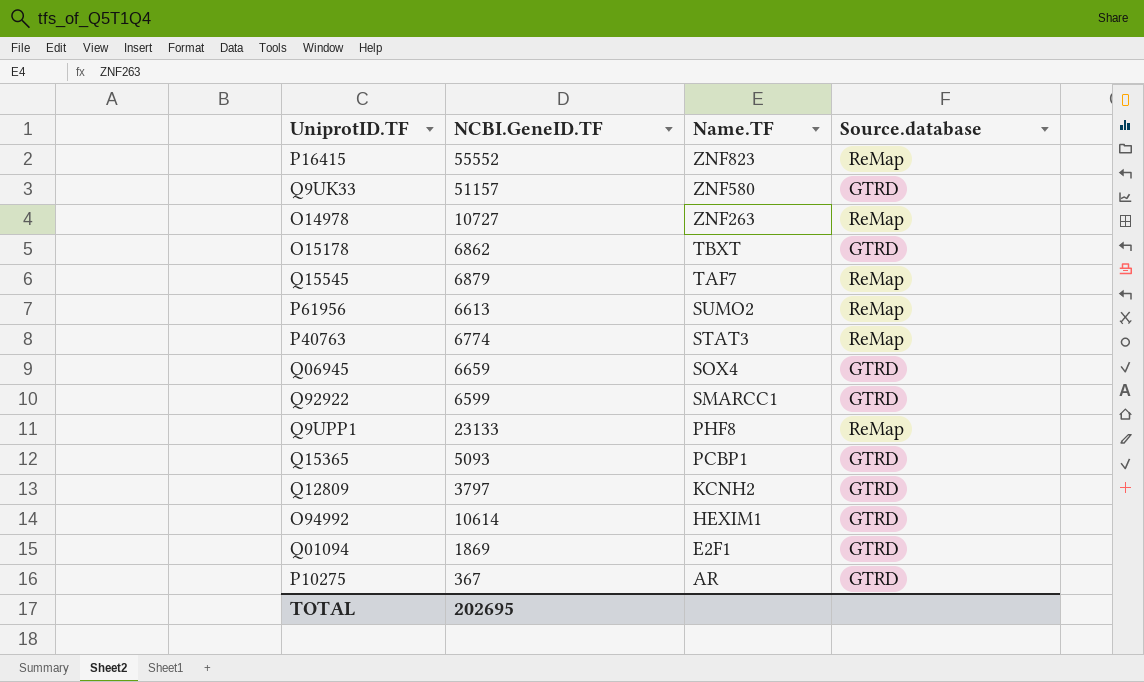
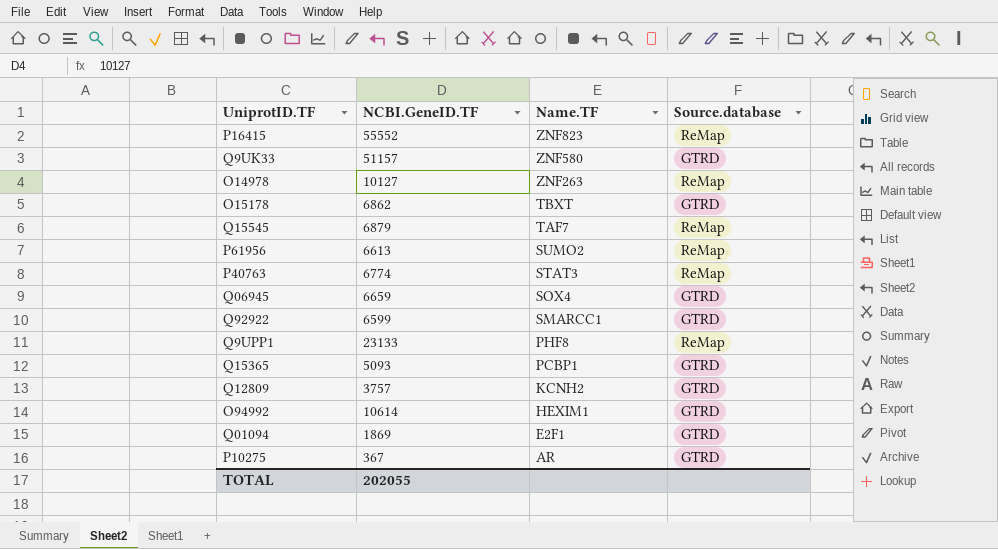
O14978 | NCBI.GeneID.TF: 10727 -> 10127
Q12809 | NCBI.GeneID.TF: 3797 -> 3757
TOTAL | NCBI.GeneID.TF: 202695 -> 202055

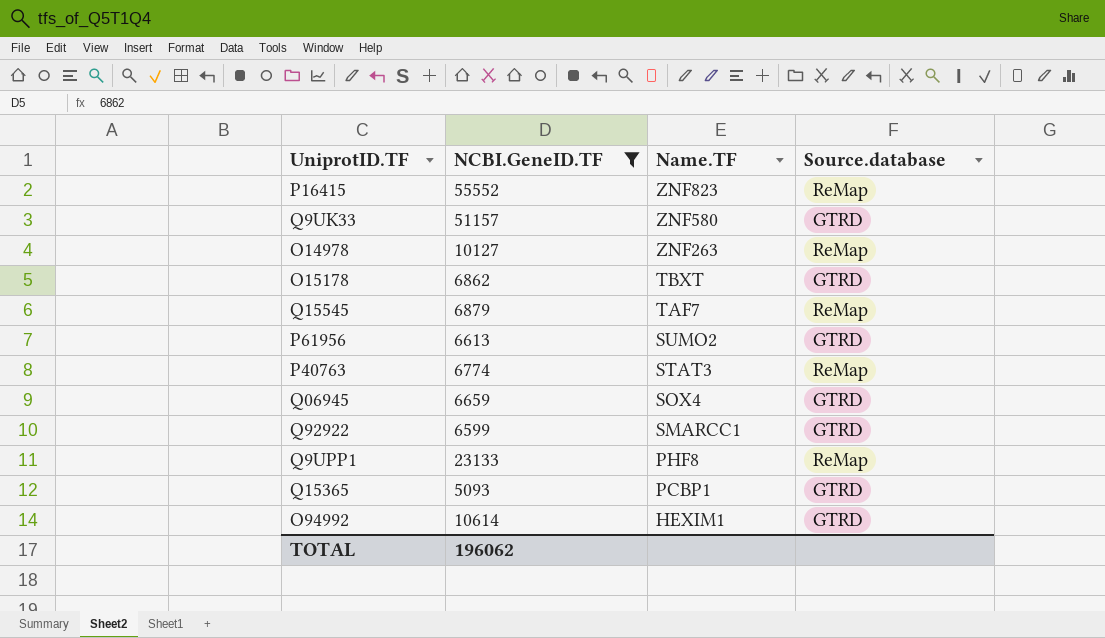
filter: none -> NCBI.GeneID.TF >= 5093
P61956 | Source.database: ReMap -> GTRD
TOTAL | NCBI.GeneID.TF: 202055 -> 196062

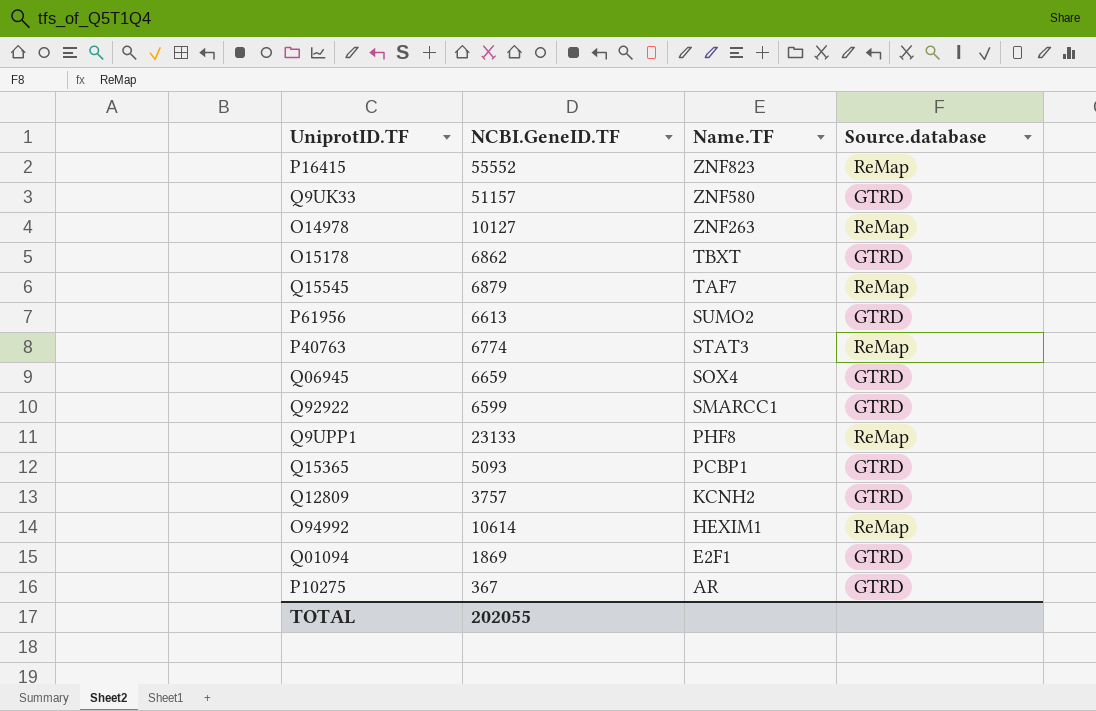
filter: NCBI.GeneID.TF >= 5093 -> none
O94992 | Source.database: GTRD -> ReMap
TOTAL | NCBI.GeneID.TF: 196062 -> 202055

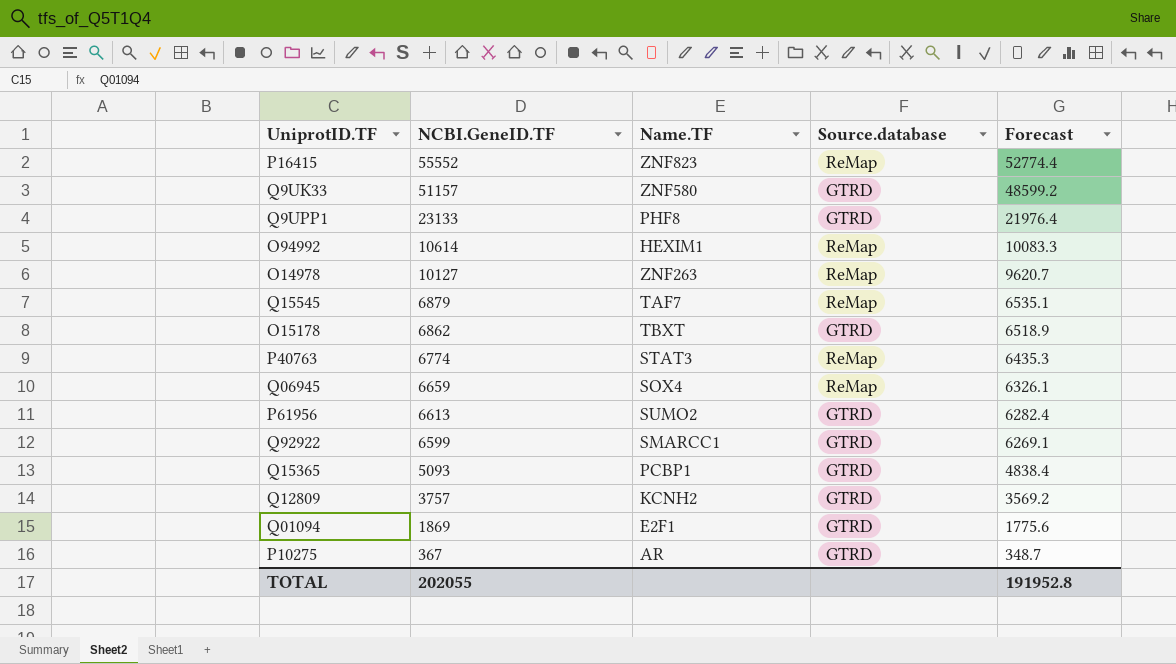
row order: Name.TF descending -> NCBI.GeneID.TF descending
column Forecast | formula: none -> [NCBI.GeneID.TF] * 0.95
Q9UPP1 | Source.database: ReMap -> GTRD
Q06945 | Source.database: GTRD -> ReMap

